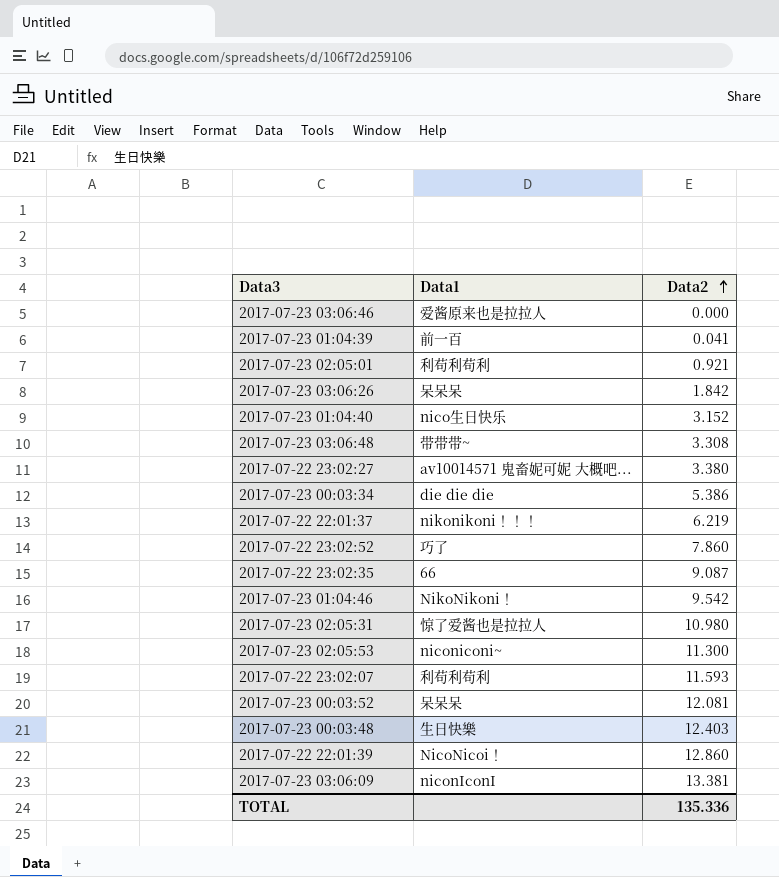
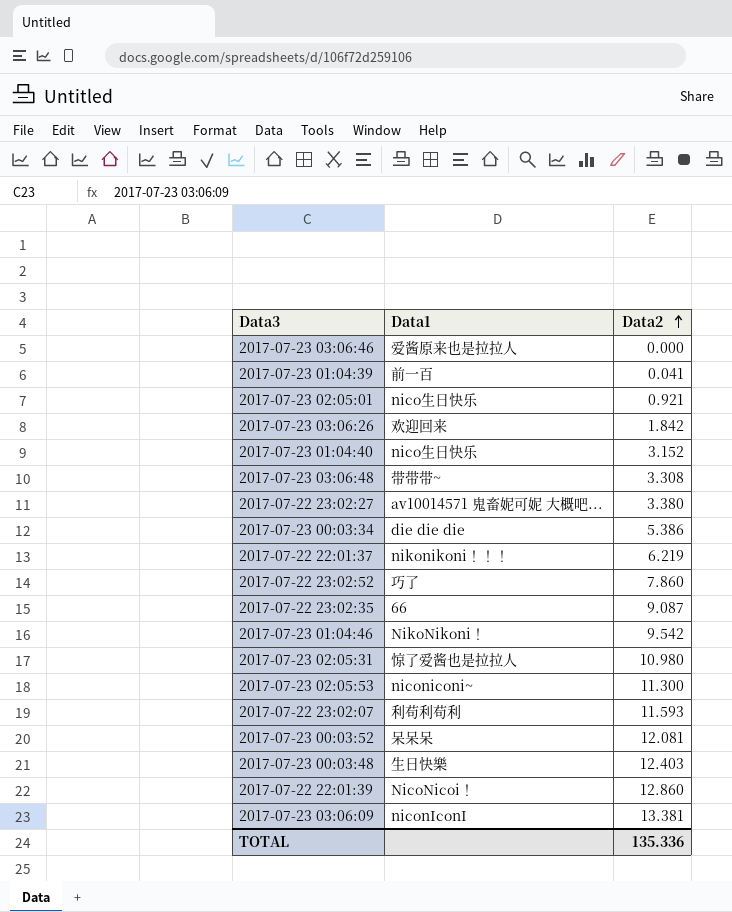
2017-07-23 02:05:01 | Data1: 利苟利苟利 -> nico生日快乐
2017-07-23 03:06:26 | Data1: 呆呆呆 -> 欢迎回来

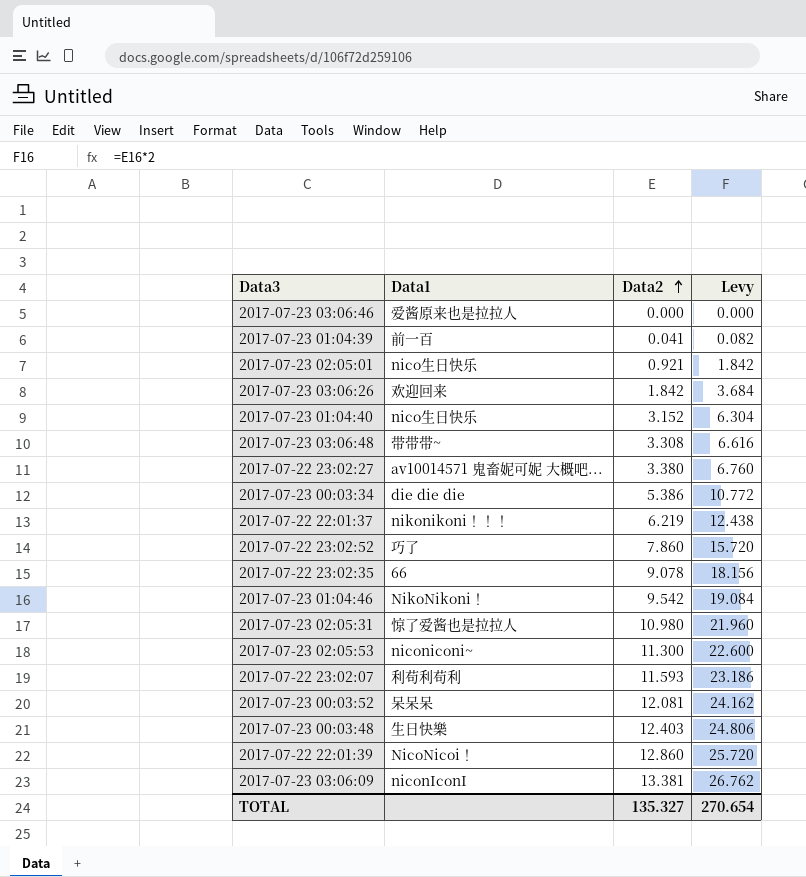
column Levy | formula: none -> [Data2] * 2
2017-07-22 23:02:35 | Data2: 9.087 -> 9.078
TOTAL | Data2: 135.336 -> 135.327

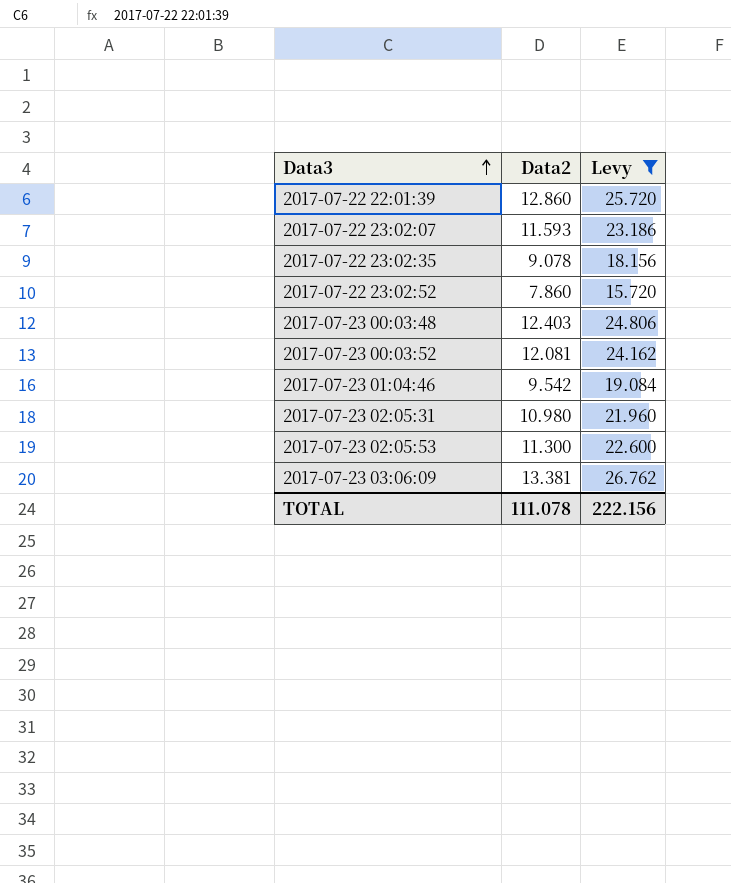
filter: none -> Levy >= 15.720
row order: Data2 ascending -> Data3 ascending
column Data1 | position: 2 -> none
TOTAL | Data2: 135.327 -> 111.078
TOTAL | Levy: 270.654 -> 222.156

